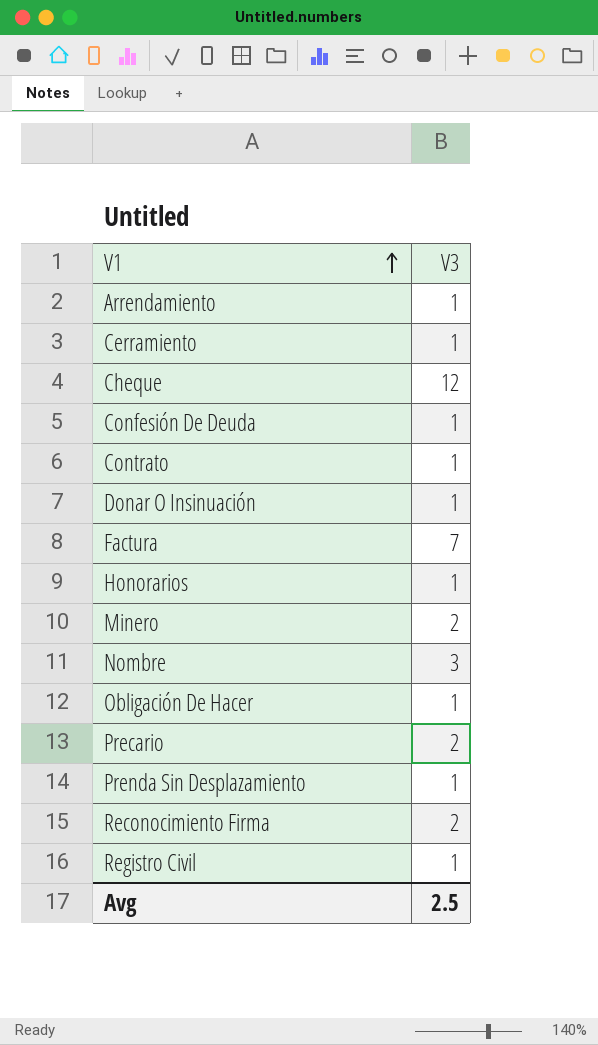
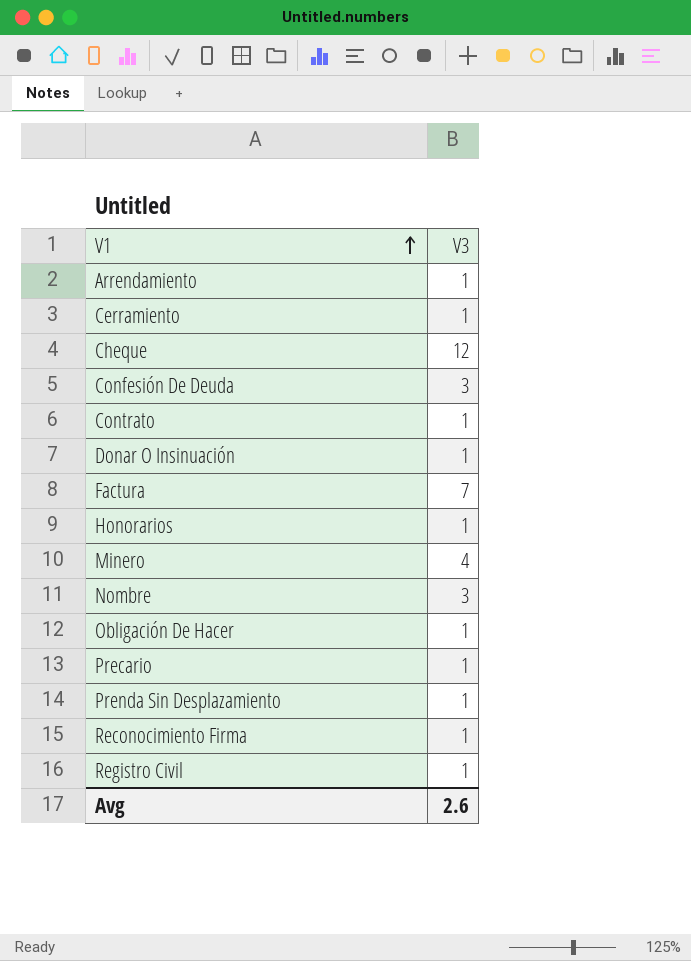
Confesión De Deuda | V3: 1 -> 3
Minero | V3: 2 -> 4
Precario | V3: 2 -> 1
Reconocimiento Firma | V3: 2 -> 1
Avg | V3: 2.5 -> 2.6

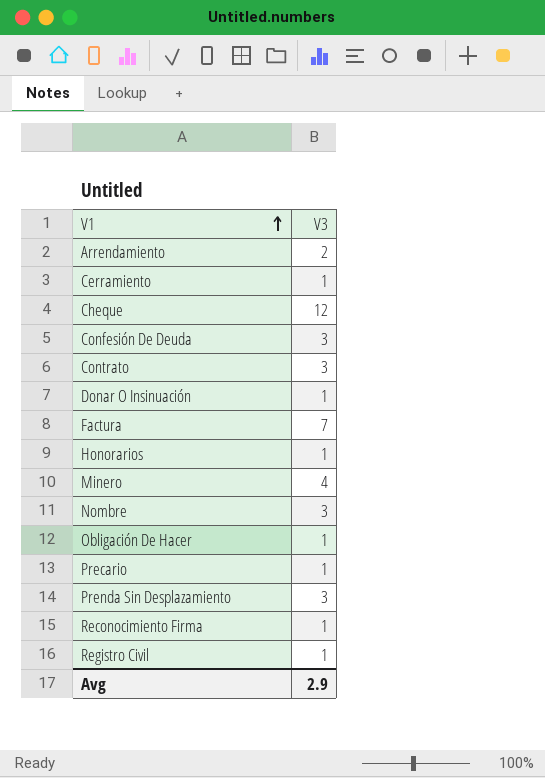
Arrendamiento | V3: 1 -> 2
Contrato | V3: 1 -> 3
Prenda Sin Desplazamiento | V3: 1 -> 3
Avg | V3: 2.6 -> 2.9

